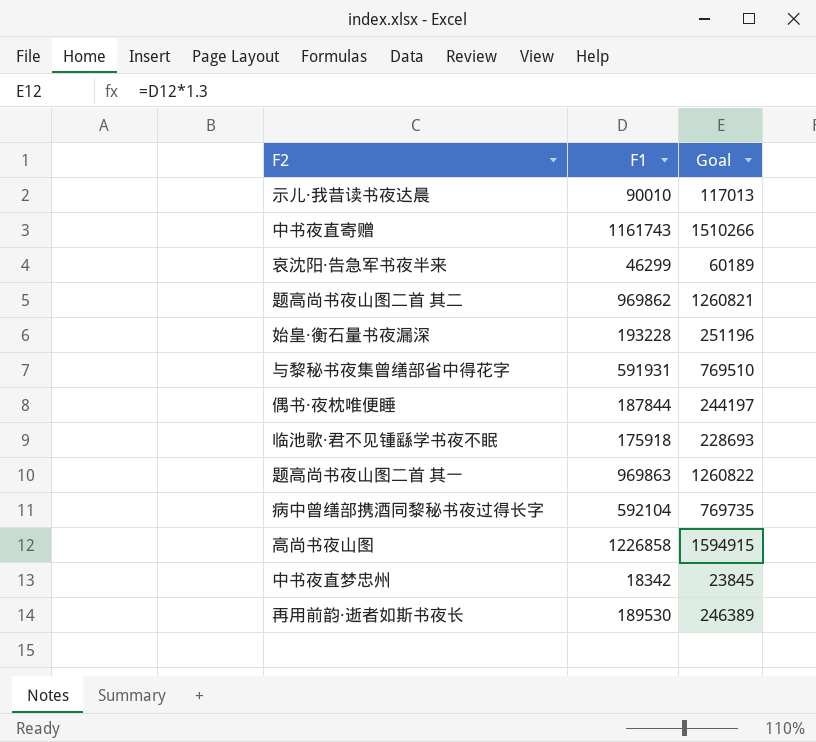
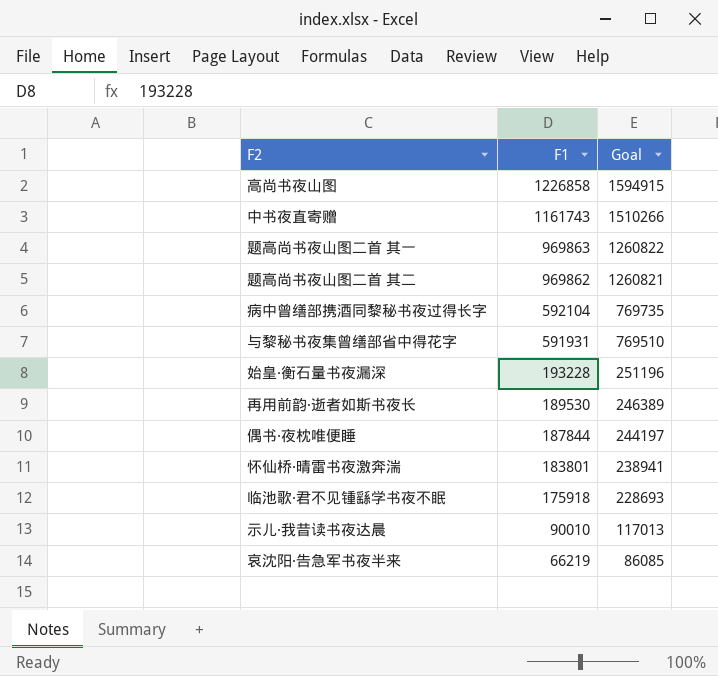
row order: none -> F1 descending
row 中书夜直梦忠州: 18342 | 23845 -> none
row 怀仙桥·晴雷书夜激奔湍: none -> 183801 | 238941
哀沈阳·告急军书夜半来 | F1: 46299 -> 66219
哀沈阳·告急军书夜半来 | Goal: 60189 -> 86085

